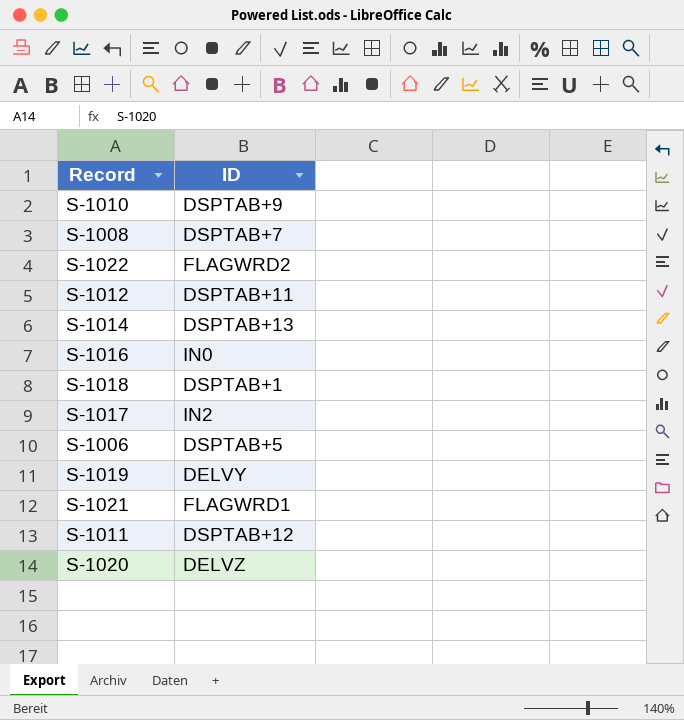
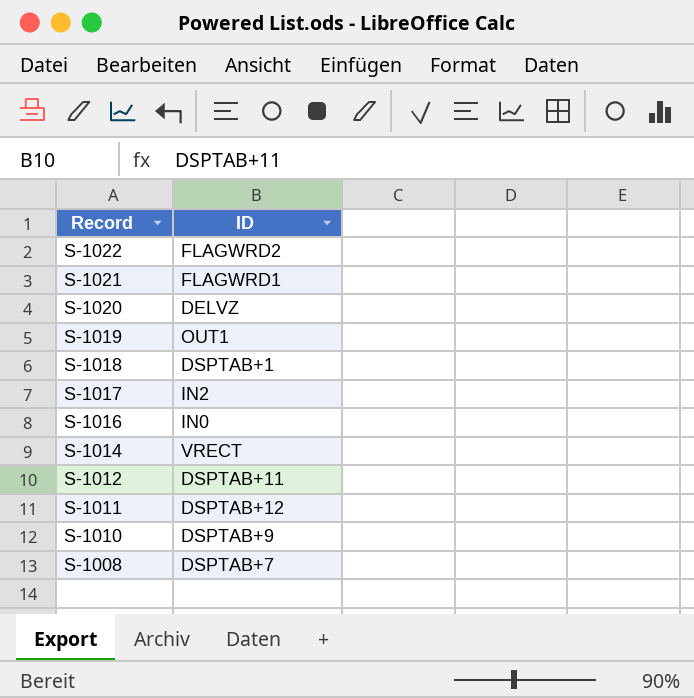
row order: none -> Record descending
row S-1006: DSPTAB+5 -> none
S-1019 | ID: DELVY -> OUT1
S-1014 | ID: DSPTAB+13 -> VRECT

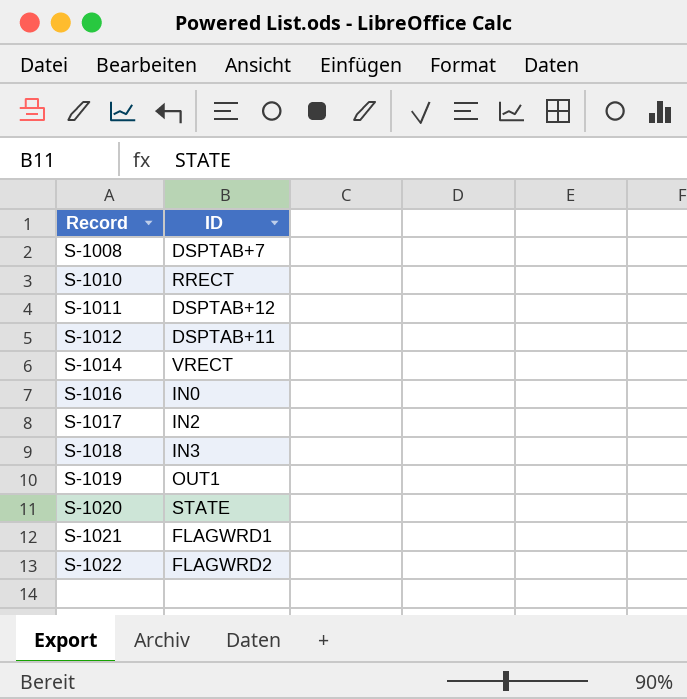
row order: Record descending -> Record ascending
S-1010 | ID: DSPTAB+9 -> RRECT
S-1018 | ID: DSPTAB+1 -> IN3
S-1020 | ID: DELVZ -> STATE

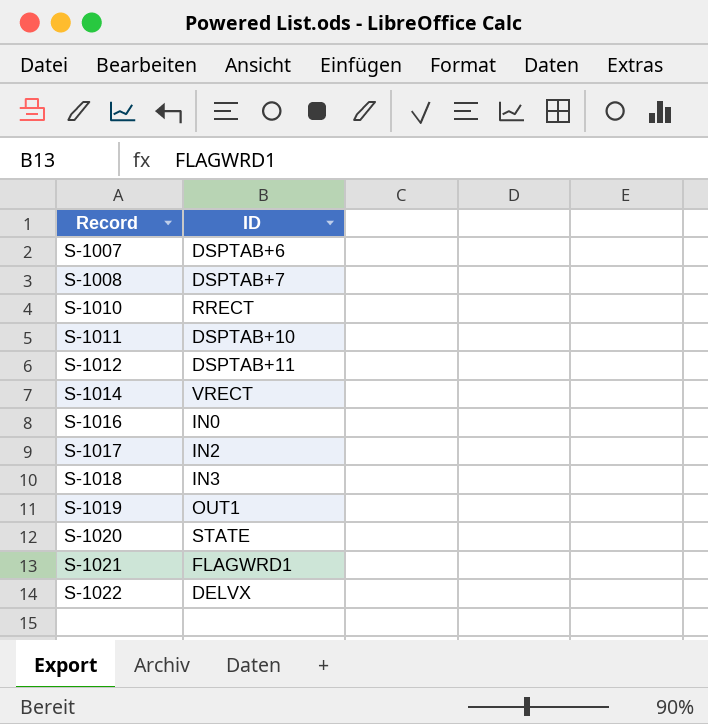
row S-1007: none -> DSPTAB+6
S-1011 | ID: DSPTAB+12 -> DSPTAB+10
S-1022 | ID: FLAGWRD2 -> DELVX

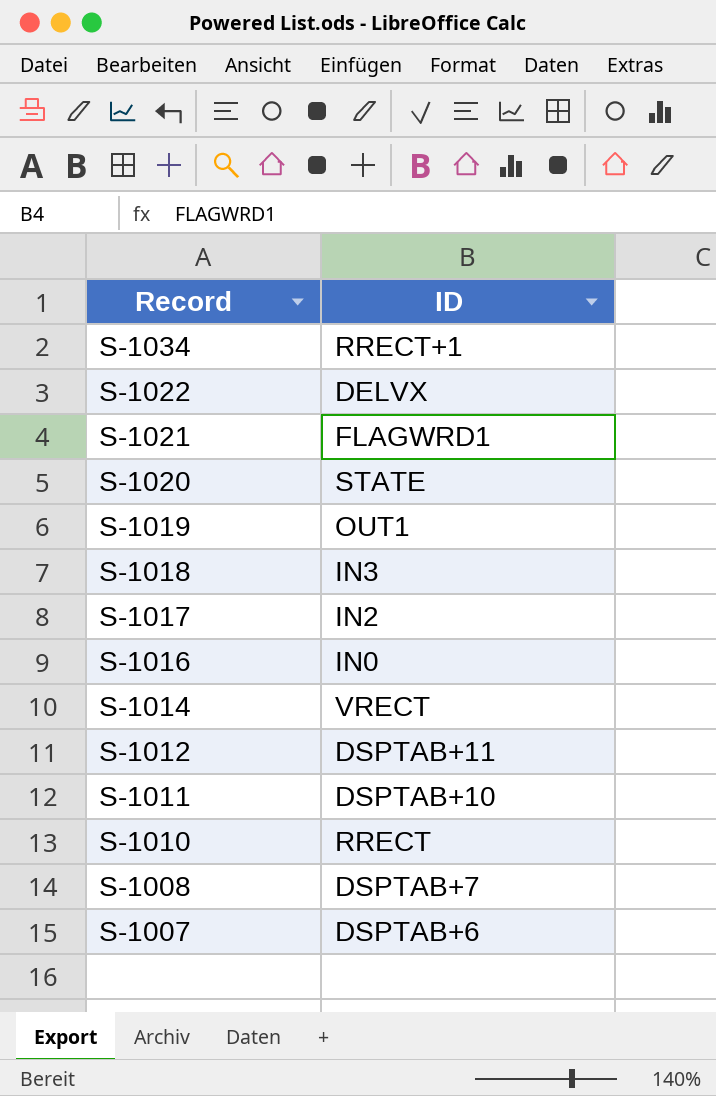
row order: Record ascending -> Record descending
row S-1034: none -> RRECT+1

